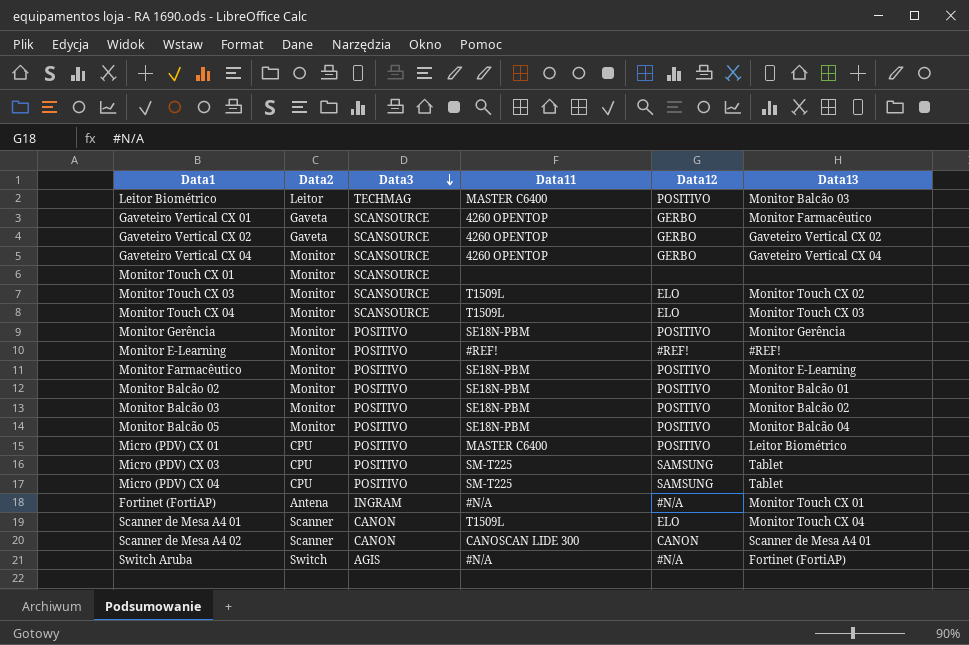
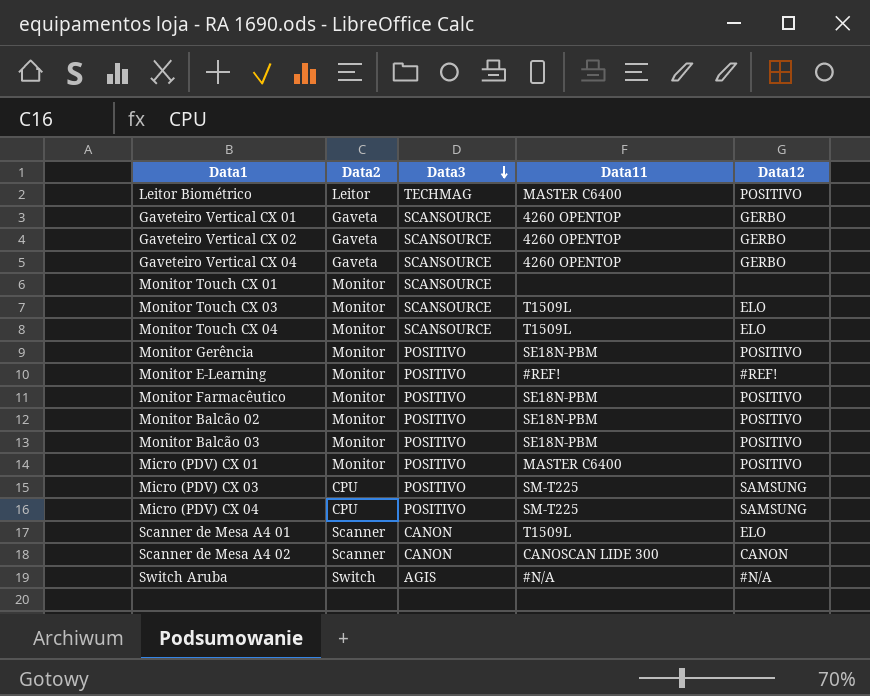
column Data13 | position: 6 -> none
row Monitor Balcão 05: Monitor | POSITIVO | SE18N-PBM | POSITIVO | Monitor Balcão 04 -> none
row Fortinet (FortiAP): Antena | INGRAM | #N/A | #N/A | Monitor Touch CX 01 -> none
Gaveteiro Vertical CX 04 | Data2: Monitor -> Gaveta
Micro (PDV) CX 01 | Data2: CPU -> Monitor

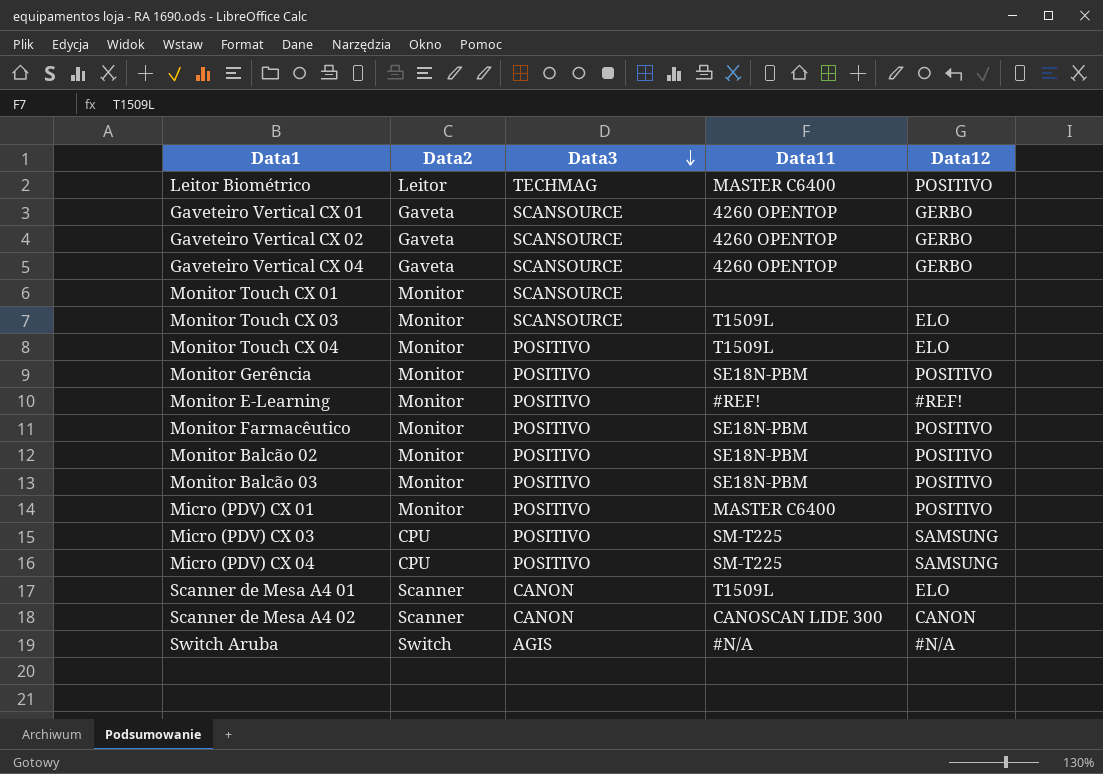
Monitor Touch CX 04 | Data3: SCANSOURCE -> POSITIVO

